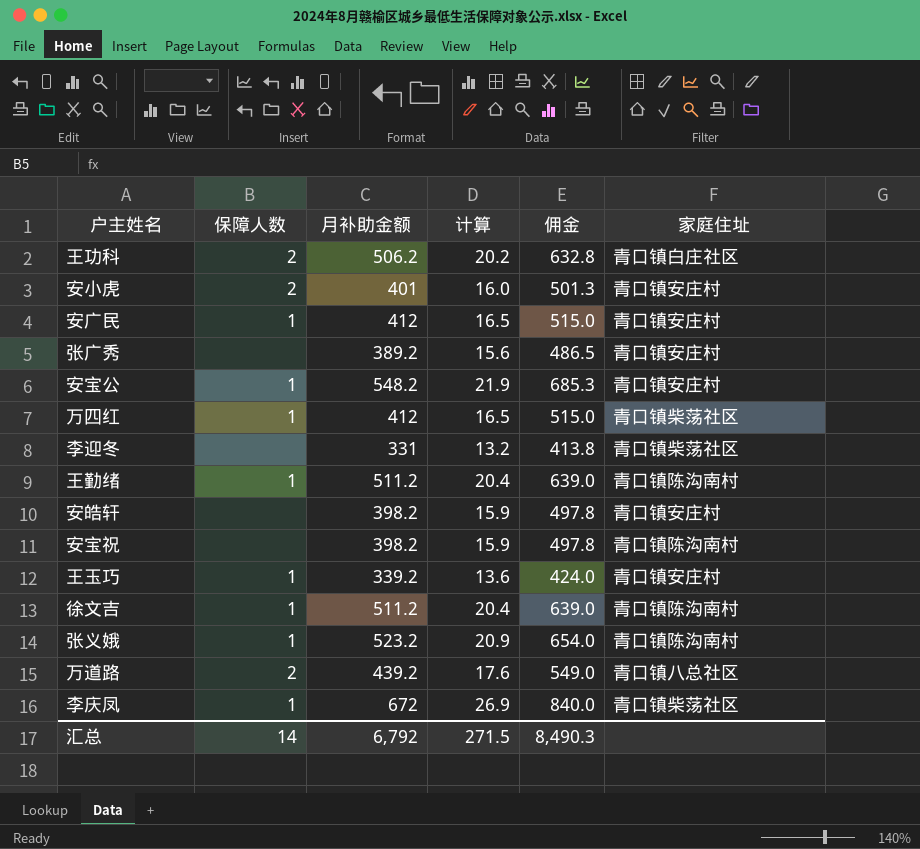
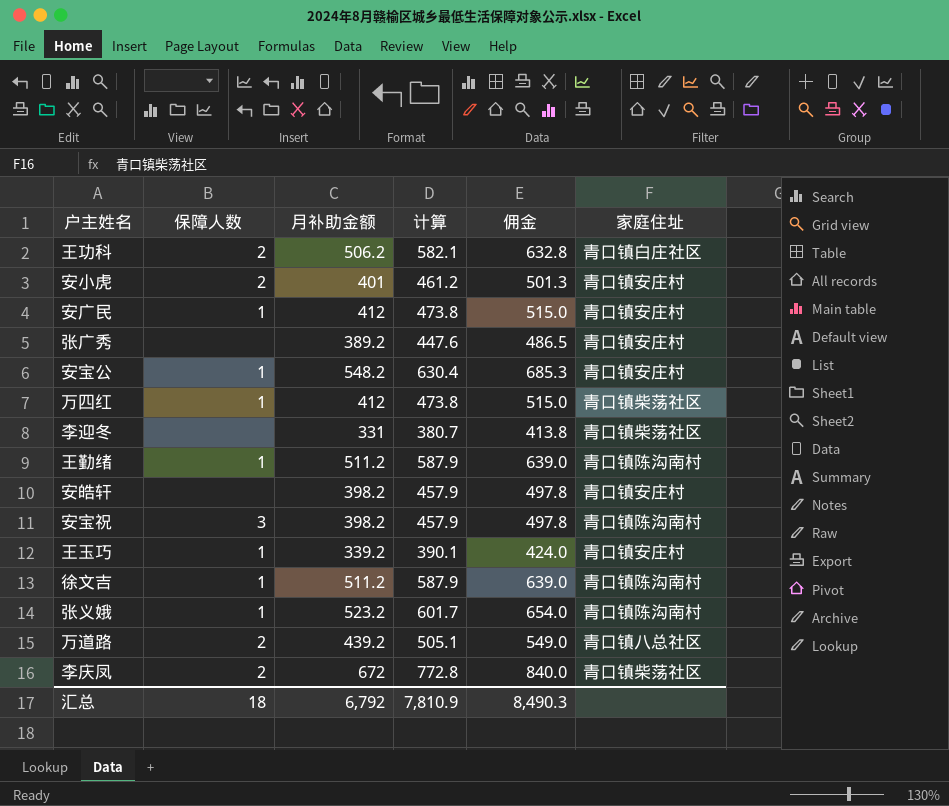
column 计算 | formula: [月补助金额] * 0.04 -> [月补助金额] * 1.15
安宝祝 | 保障人数: none -> 3
李庆凤 | 保障人数: 1 -> 2
汇总 | 保障人数: 14 -> 18
汇总 | 计算: 271.5 -> 7,810.9

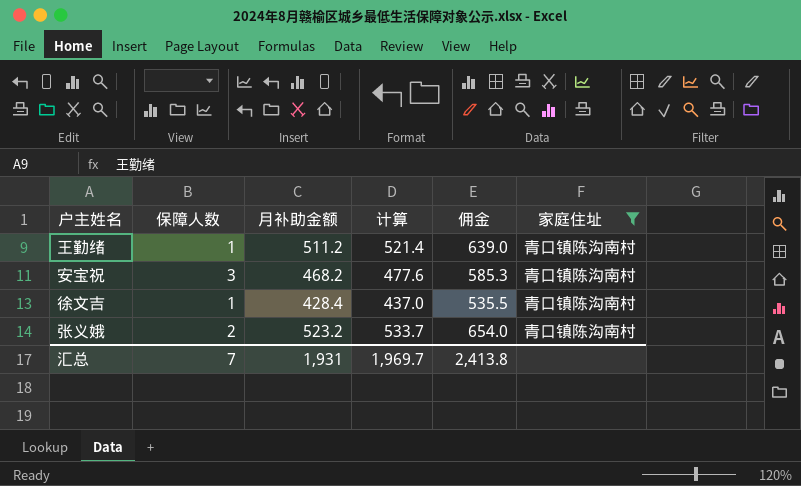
filter: none -> 家庭住址 = 青口镇陈沟南村
column 计算 | formula: [月补助金额] * 1.15 -> [月补助金额] * 1.02
安宝祝 | 月补助金额: 398.2 -> 468.2
安宝祝 | 佣金: 497.8 -> 585.3
徐文吉 | 月补助金额: 511.2 -> 428.4
徐文吉 | 佣金: 639.0 -> 535.5
张义娥 | 保障人数: 1 -> 2
汇总 | 保障人数: 18 -> 7
汇总 | 月补助金额: 6,792 -> 1,931
汇总 | 计算: 7,810.9 -> 1,969.7
汇总 | 佣金: 8,490.3 -> 2,413.8

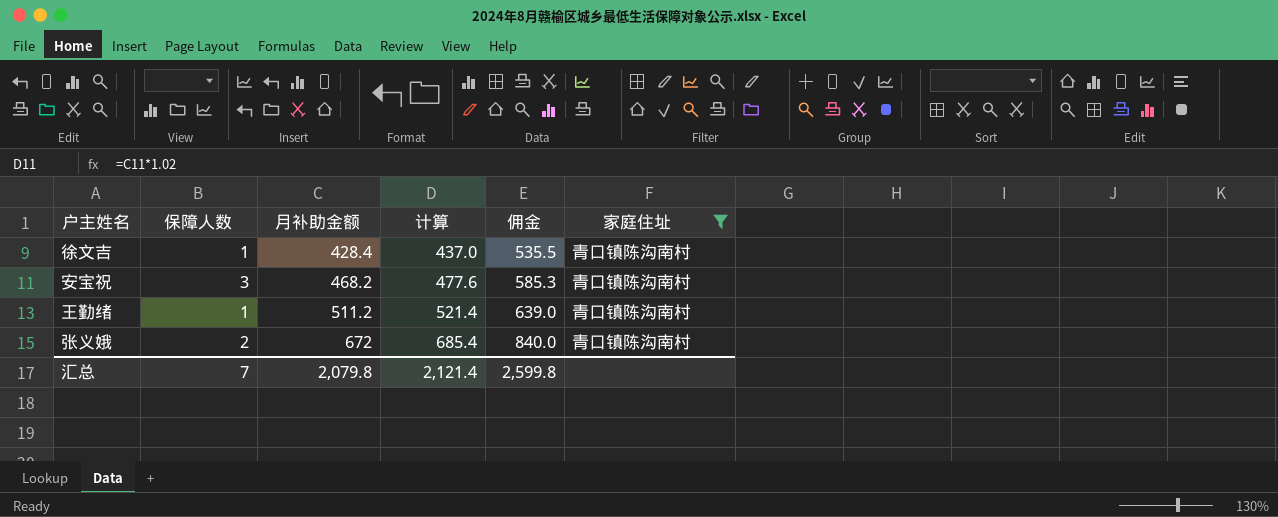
row order: none -> 月补助金额 ascending
张义娥 | 月补助金额: 523.2 -> 672
张义娥 | 计算: 533.7 -> 685.4
张义娥 | 佣金: 654.0 -> 840.0
汇总 | 月补助金额: 1,931 -> 2,079.8
汇总 | 计算: 1,969.7 -> 2,121.4
汇总 | 佣金: 2,413.8 -> 2,599.8

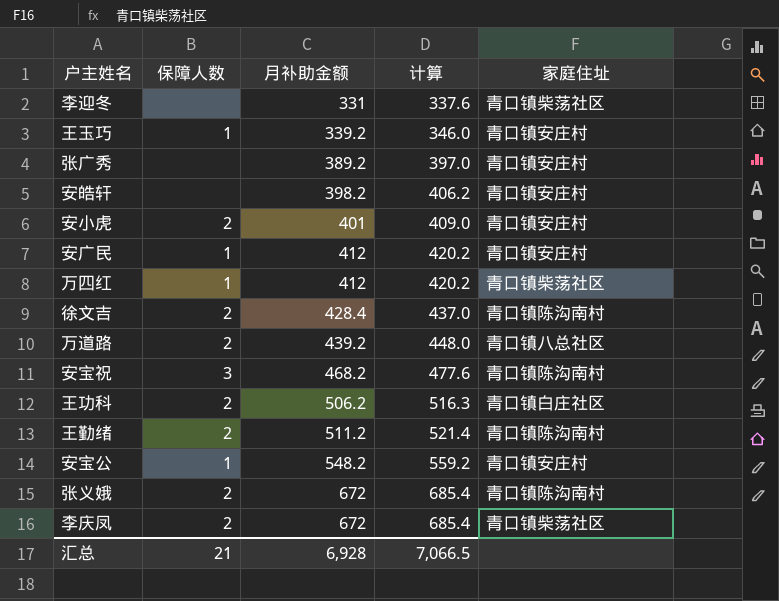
filter: 家庭住址 = 青口镇陈沟南村 -> none
column 佣金 | formula: [月补助金额] * 1.25 -> none
徐文吉 | 保障人数: 1 -> 2
王勤绪 | 保障人数: 1 -> 2
汇总 | 保障人数: 7 -> 21
汇总 | 月补助金额: 2,079.8 -> 6,928
汇总 | 计算: 2,121.4 -> 7,066.5

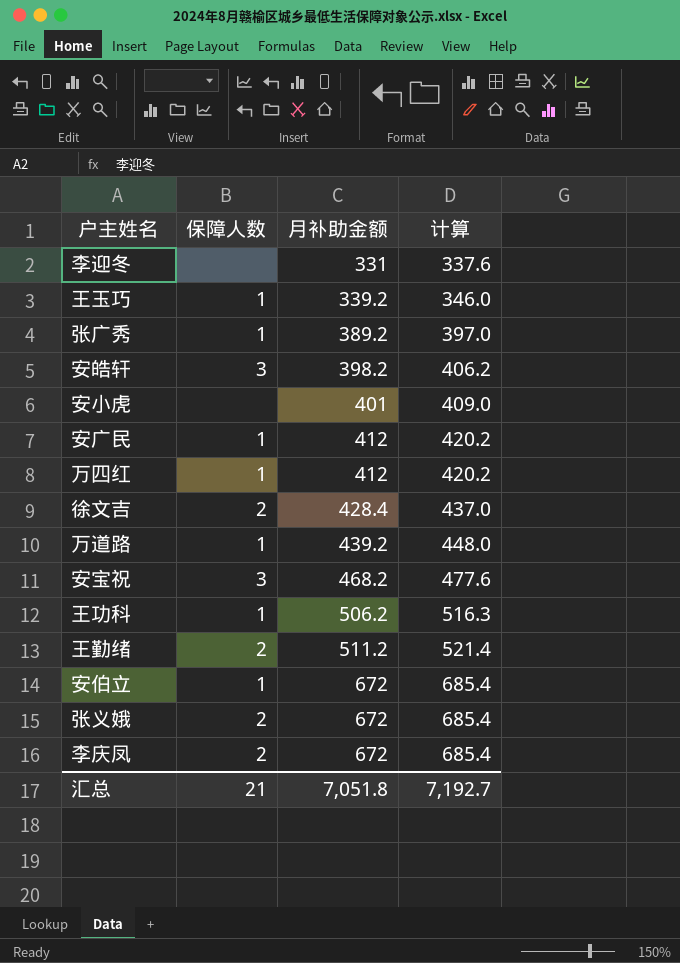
column 家庭住址 | position: 5 -> none
row 安宝公: 1 | 548.2 | 559.2 | 青口镇安庄村 -> none
张广秀 | 保障人数: none -> 1
安皓轩 | 保障人数: none -> 3
安小虎 | 保障人数: 2 -> none
万道路 | 保障人数: 2 -> 1
王功科 | 保障人数: 2 -> 1
row 安伯立: none -> 1 | 672 | 685.4
汇总 | 月补助金额: 6,928 -> 7,051.8
汇总 | 计算: 7,066.5 -> 7,192.7

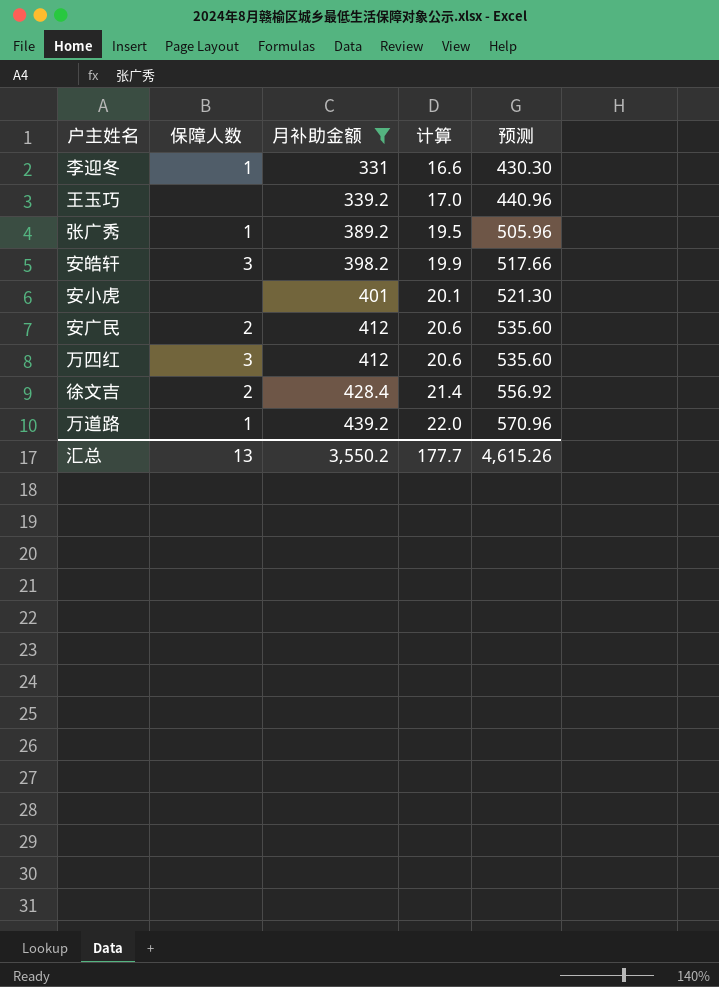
filter: none -> 月补助金额 <= 439.2
column 计算 | formula: [月补助金额] * 1.02 -> [月补助金额] * 0.05
column 预测 | formula: none -> [月补助金额] * 1.3
李迎冬 | 保障人数: none -> 1
王玉巧 | 保障人数: 1 -> none
安广民 | 保障人数: 1 -> 2
万四红 | 保障人数: 1 -> 3
汇总 | 保障人数: 21 -> 13
汇总 | 月补助金额: 7,051.8 -> 3,550.2
汇总 | 计算: 7,192.7 -> 177.7

